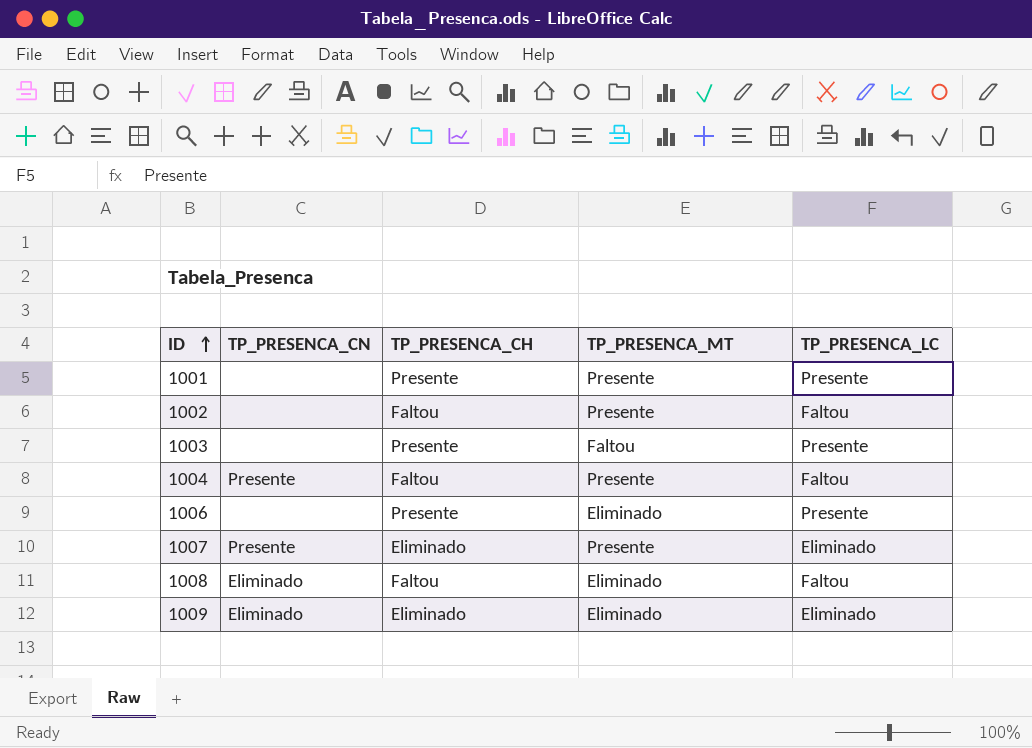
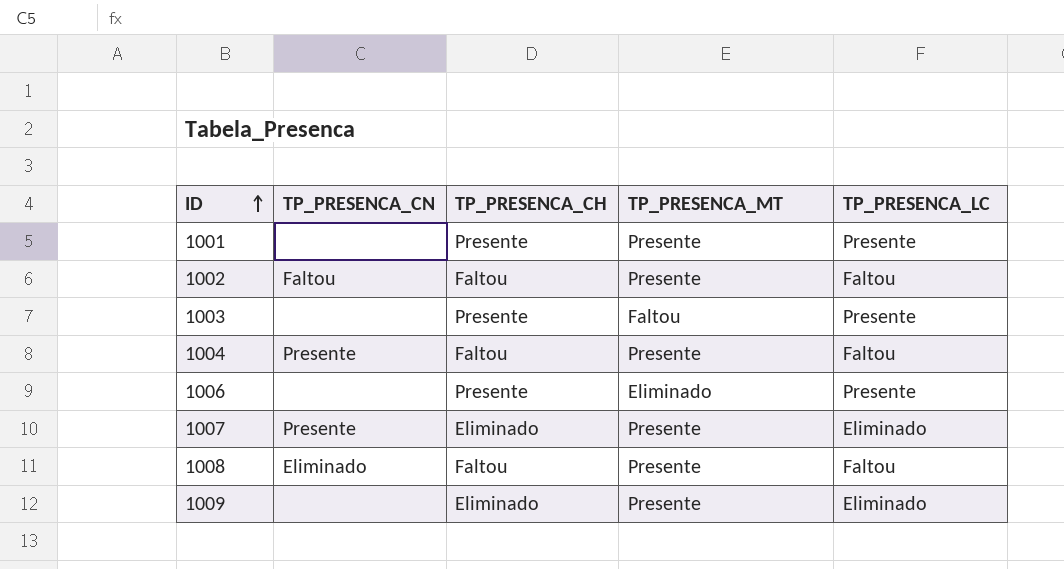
1002 | TP_PRESENCA_CN: none -> Faltou
1008 | TP_PRESENCA_MT: Eliminado -> Presente
1009 | TP_PRESENCA_CN: Eliminado -> none
1009 | TP_PRESENCA_MT: Eliminado -> Presente

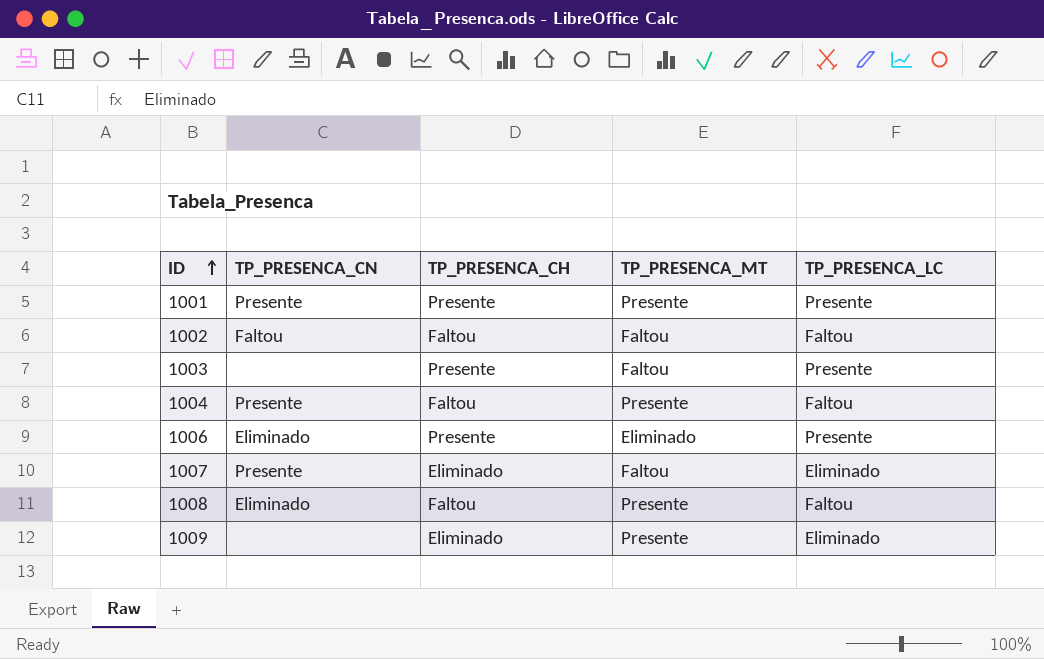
1001 | TP_PRESENCA_CN: none -> Presente
1002 | TP_PRESENCA_MT: Presente -> Faltou
1006 | TP_PRESENCA_CN: none -> Eliminado
1007 | TP_PRESENCA_MT: Presente -> Faltou

